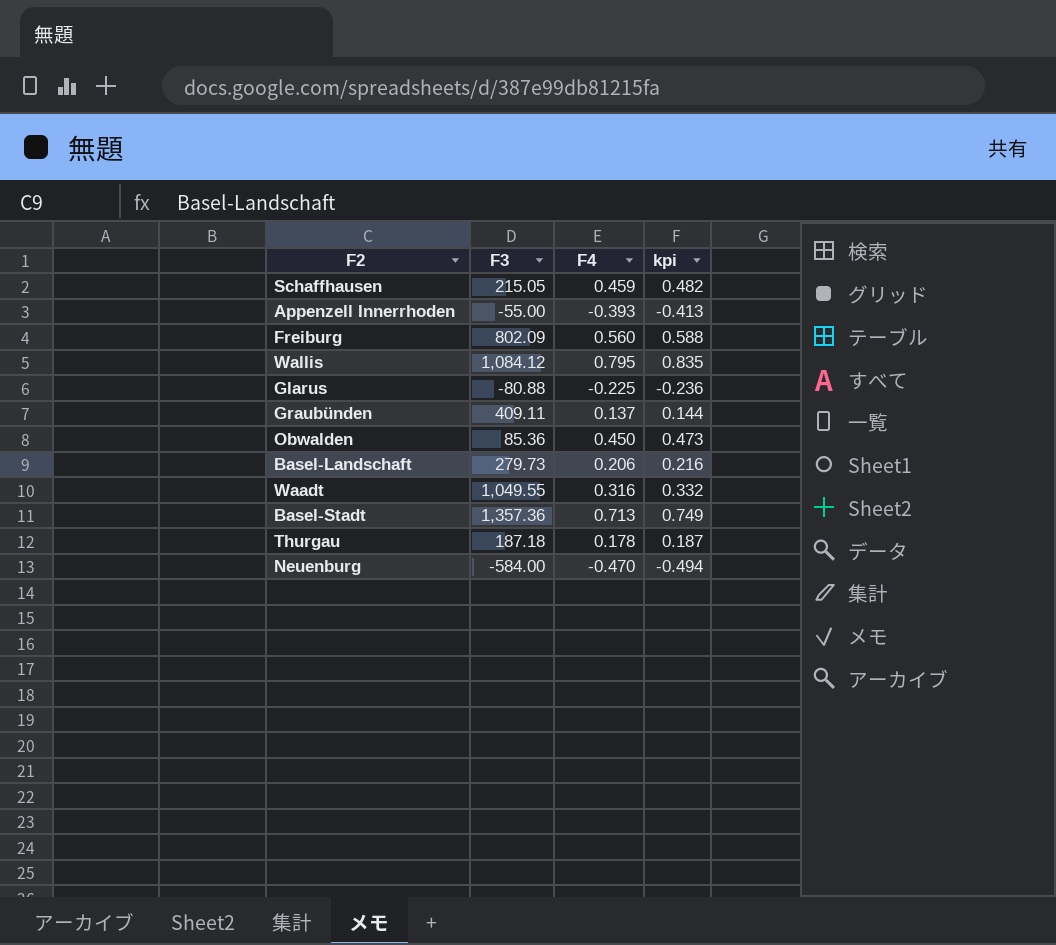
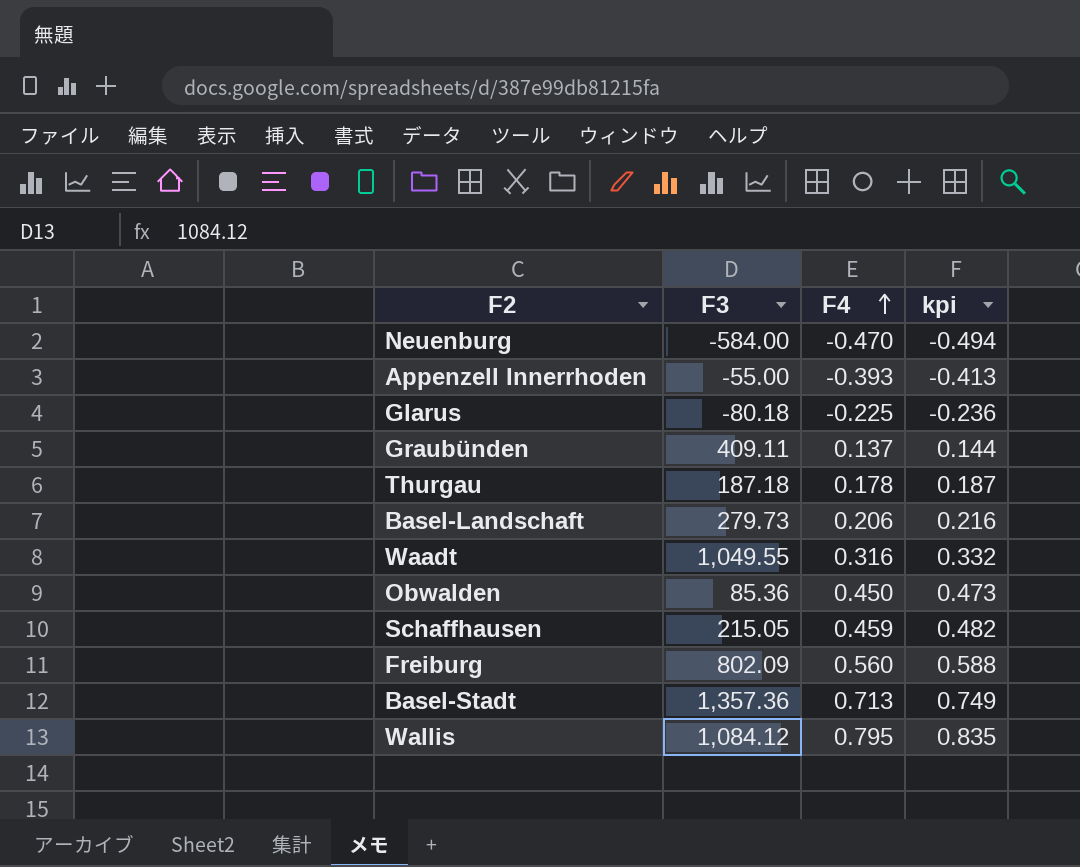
row order: none -> F4 ascending
Glarus | F3: -80.88 -> -80.18

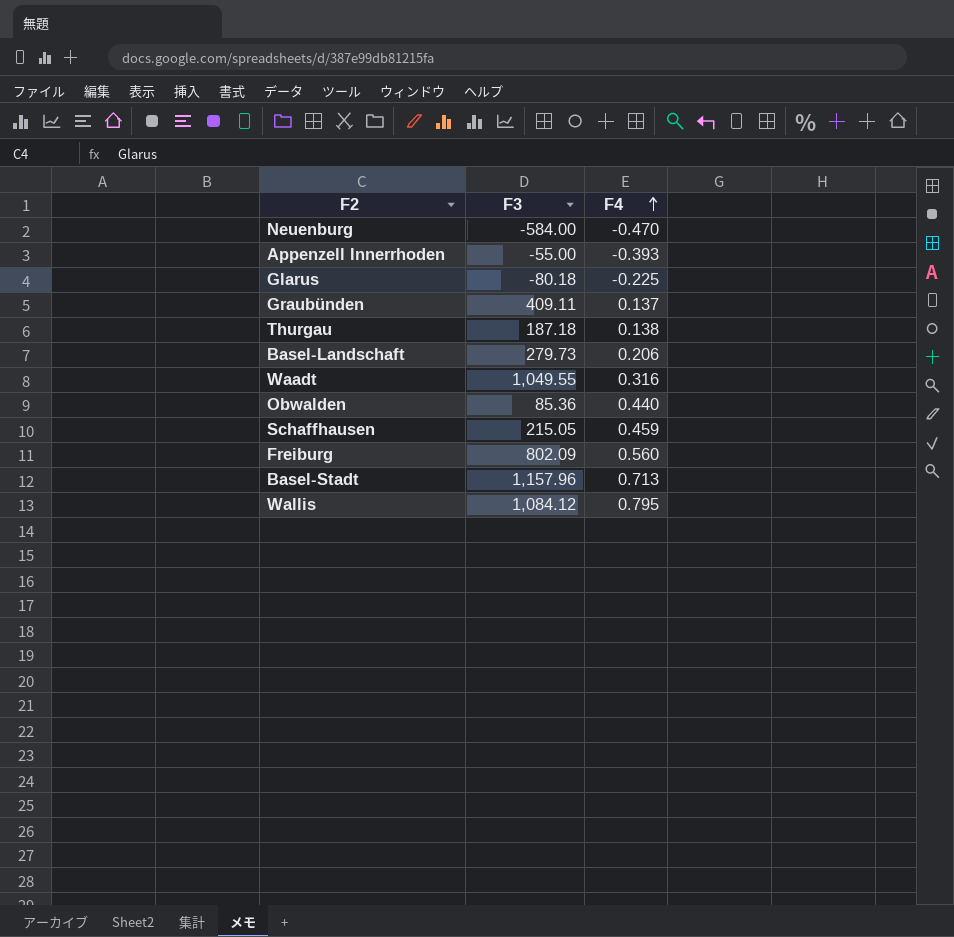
column kpi | formula: [F4] * 1.05 -> none
Thurgau | F4: 0.178 -> 0.138
Obwalden | F4: 0.450 -> 0.440
Basel-Stadt | F3: 1,357.36 -> 1,157.96

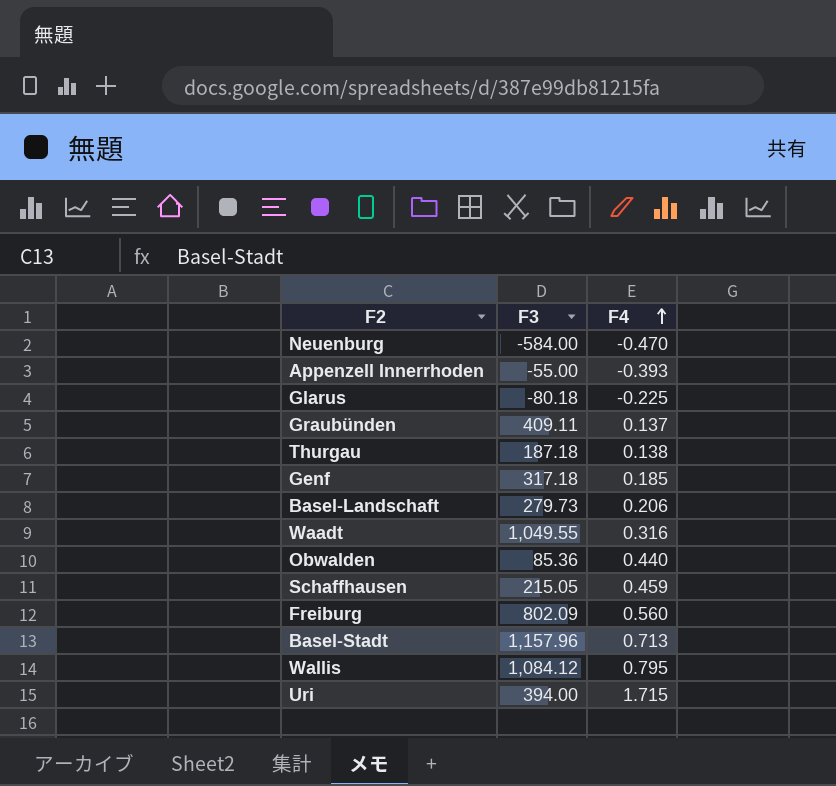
row Genf: none -> 317.18 | 0.185
row Uri: none -> 394.00 | 1.715

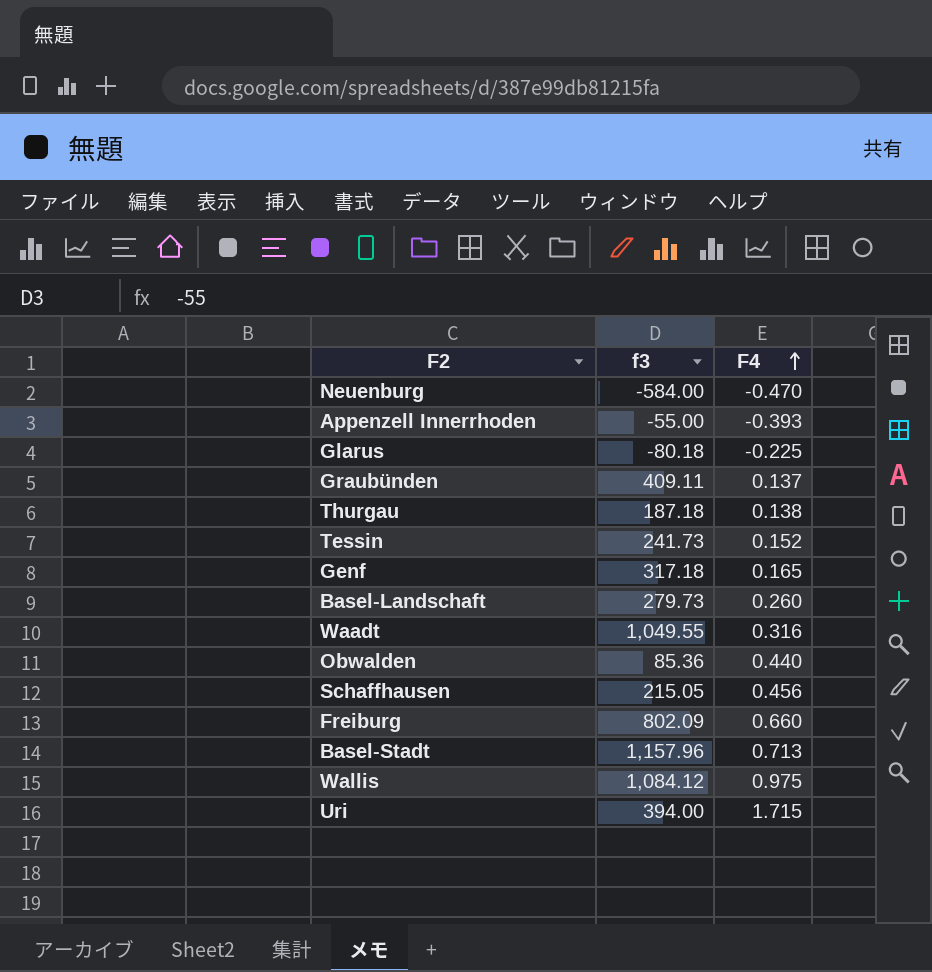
column name: F3 -> f3
row Tessin: none -> 241.73 | 0.152
Genf | F4: 0.185 -> 0.165
Basel-Landschaft | F4: 0.206 -> 0.260
Schaffhausen | F4: 0.459 -> 0.456
Freiburg | F4: 0.560 -> 0.660
Wallis | F4: 0.795 -> 0.975

